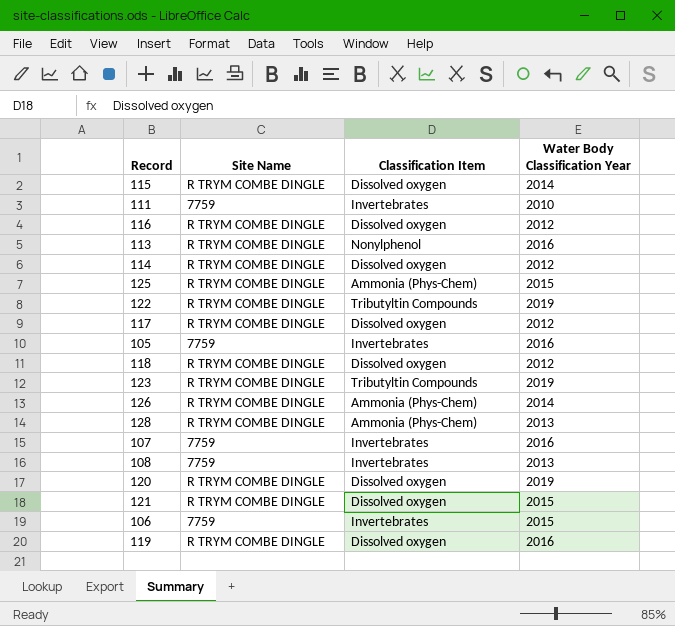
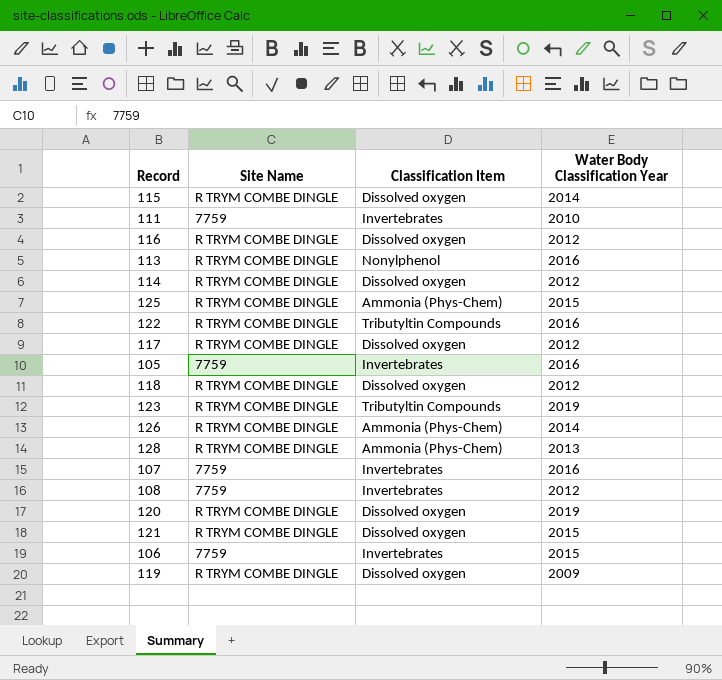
122 | Water Body Classification Year: 2019 -> 2016
108 | Water Body Classification Year: 2013 -> 2012
119 | Water Body Classification Year: 2016 -> 2009

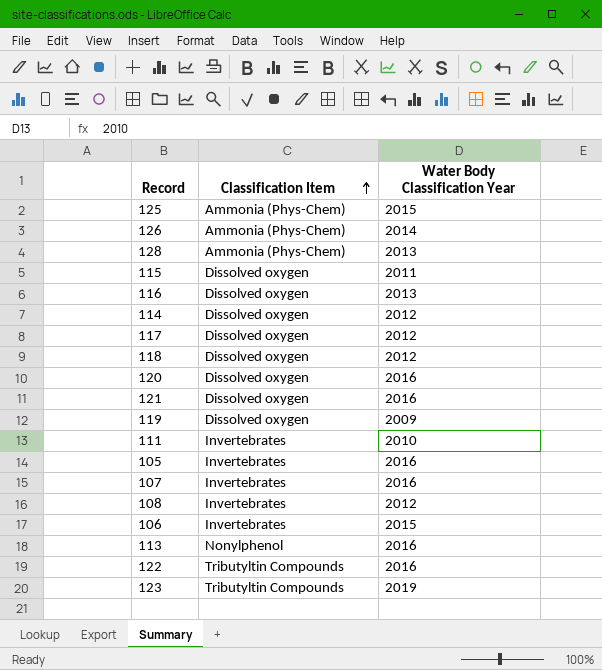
row order: none -> Classification Item ascending
column Site Name | position: 2 -> none
115 | Water Body Classification Year: 2014 -> 2011
116 | Water Body Classification Year: 2012 -> 2013
120 | Water Body Classification Year: 2019 -> 2016
121 | Water Body Classification Year: 2015 -> 2016

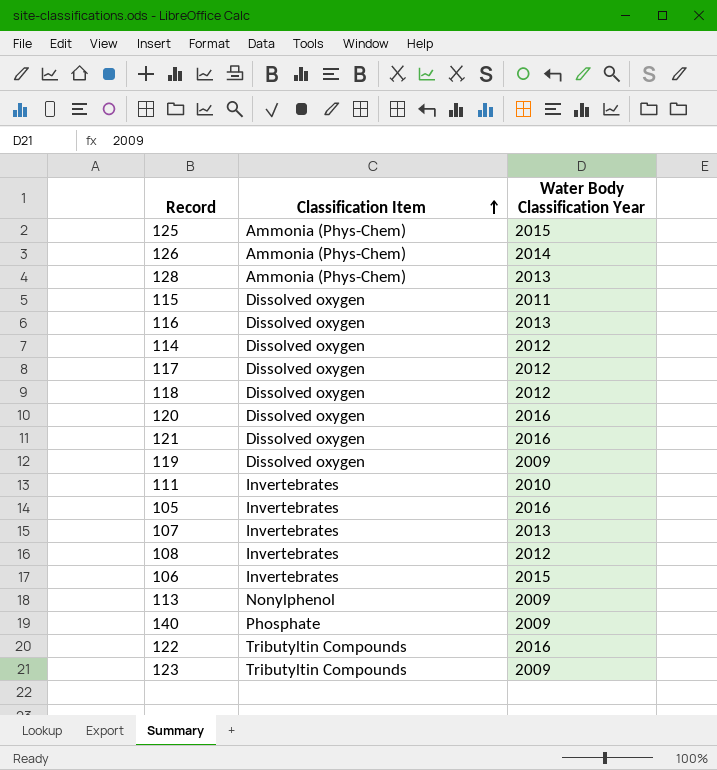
107 | Water Body Classification Year: 2016 -> 2013
113 | Water Body Classification Year: 2016 -> 2009
row 140: none -> Phosphate | 2009
123 | Water Body Classification Year: 2019 -> 2009

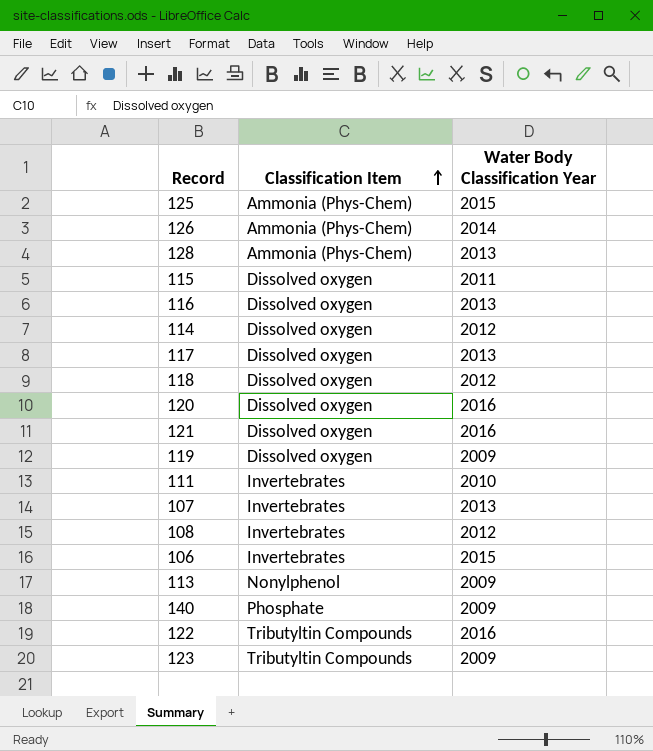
row 105: Invertebrates | 2016 -> none
117 | Water Body Classification Year: 2012 -> 2013

